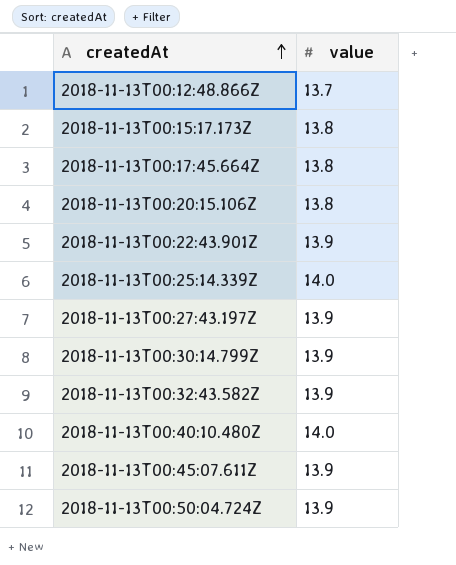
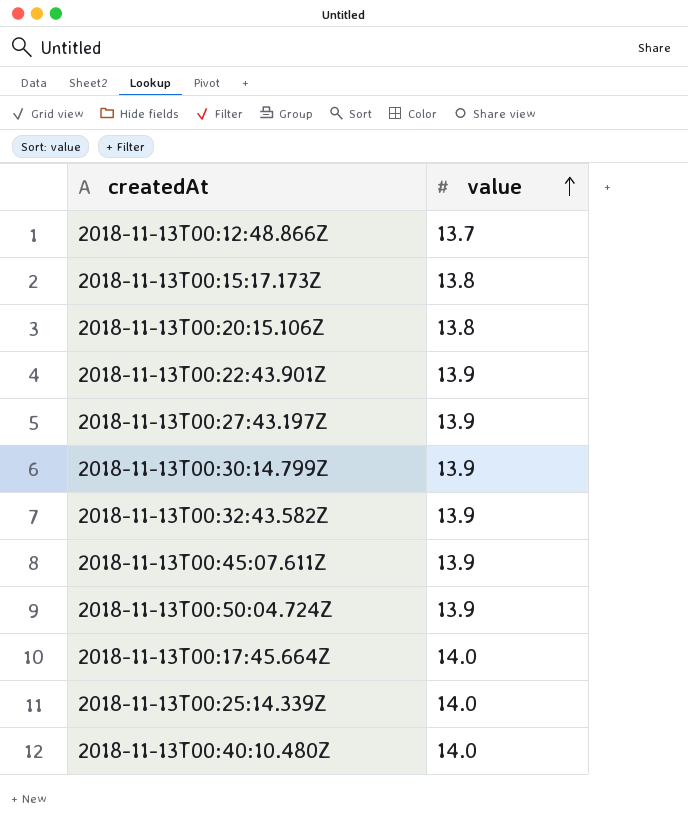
row order: createdAt ascending -> value ascending
2018-11-13T00:17:45.664Z | value: 13.8 -> 14.0

